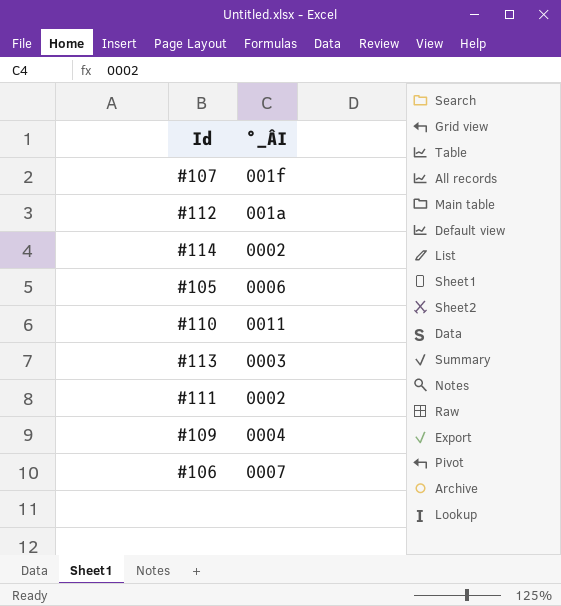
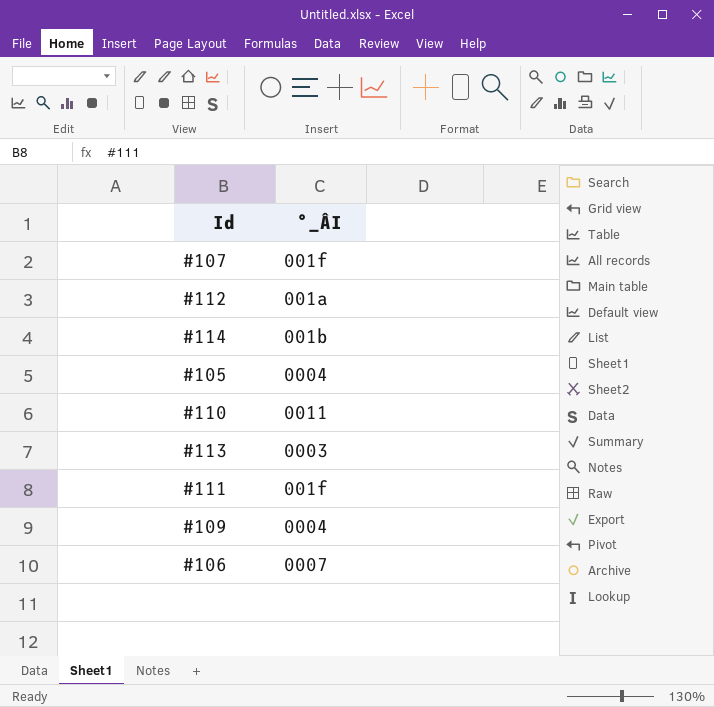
#114 | °_ÂI: 0002 -> 001b
#105 | °_ÂI: 0006 -> 0004
#111 | °_ÂI: 0002 -> 001f

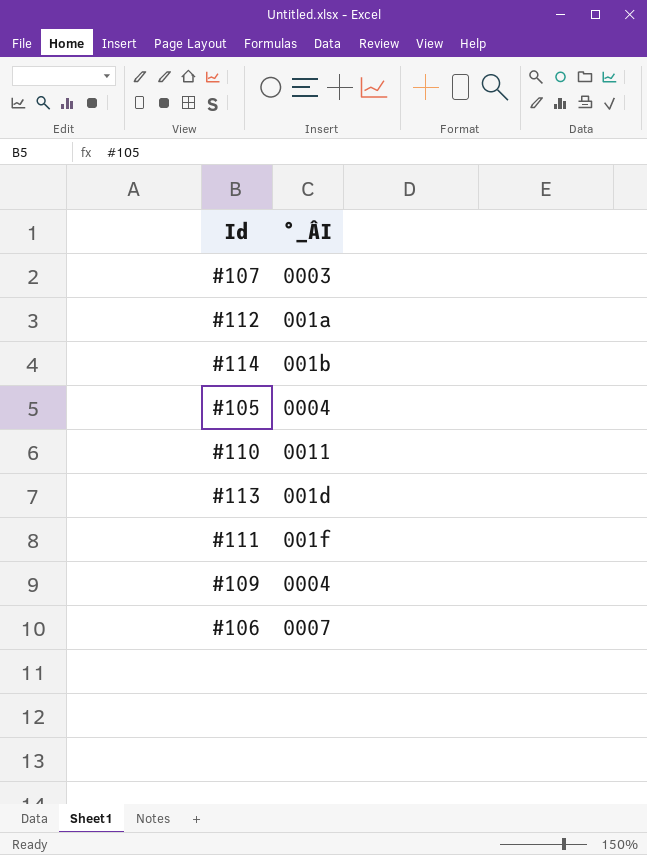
#107 | °_ÂI: 001f -> 0003
#113 | °_ÂI: 0003 -> 001d

